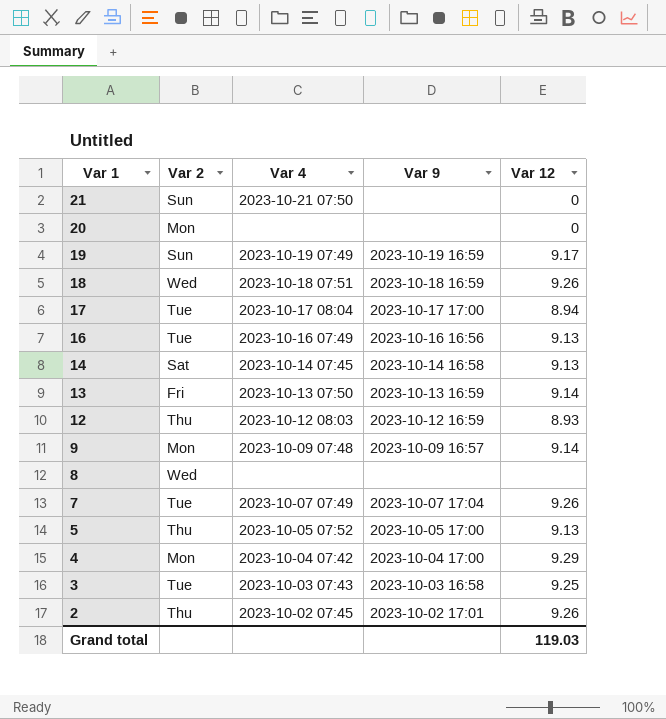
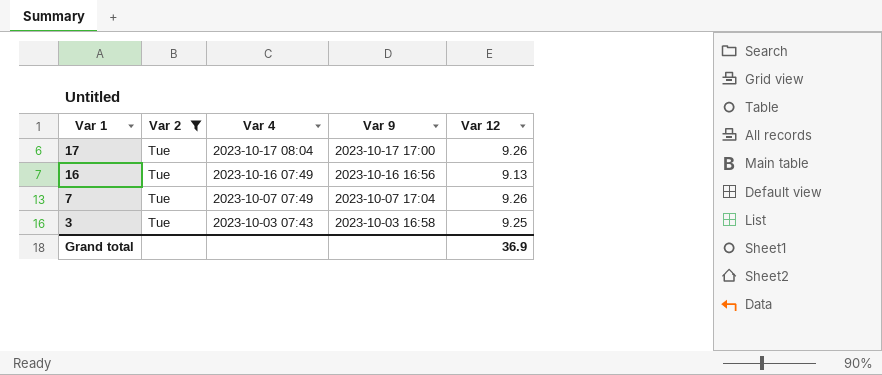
filter: none -> Var 2 = Tue
17 | Var 12: 8.94 -> 9.26
Grand total | Var 12: 119.03 -> 36.9

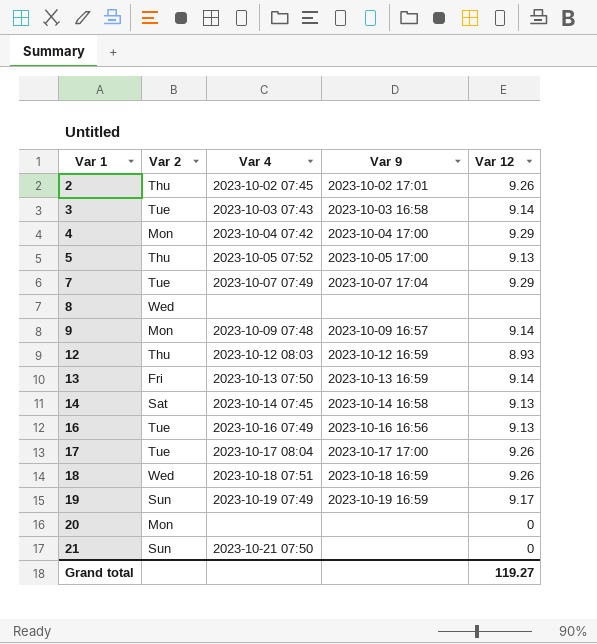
filter: Var 2 = Tue -> none
row order: Var 1 descending -> Var 1 ascending
3 | Var 12: 9.25 -> 9.14
7 | Var 12: 9.26 -> 9.29
Grand total | Var 12: 36.9 -> 119.27

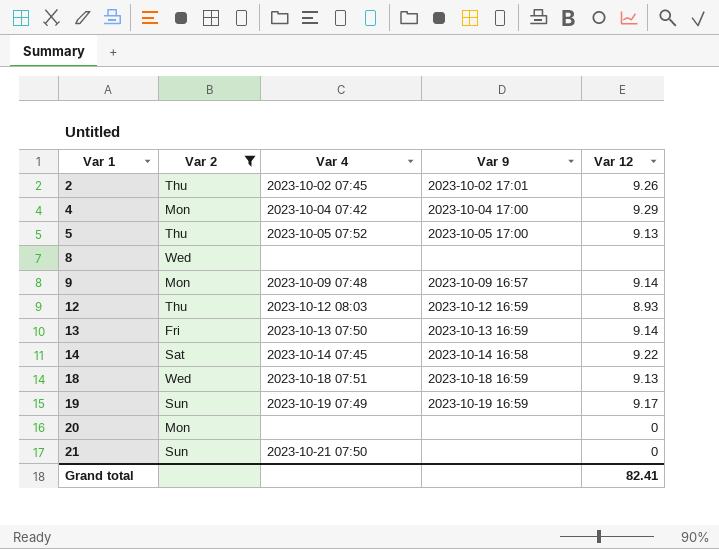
filter: none -> Var 2 != Tue
14 | Var 12: 9.13 -> 9.22
18 | Var 12: 9.26 -> 9.13
Grand total | Var 12: 119.27 -> 82.41

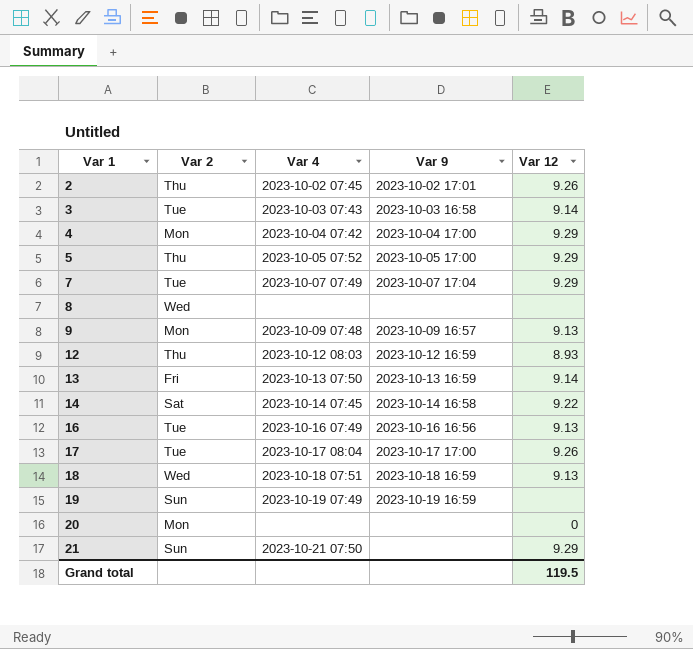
filter: Var 2 != Tue -> none
5 | Var 12: 9.13 -> 9.29
9 | Var 12: 9.14 -> 9.13
19 | Var 12: 9.17 -> none
21 | Var 12: 0 -> 9.29
Grand total | Var 12: 82.41 -> 119.5

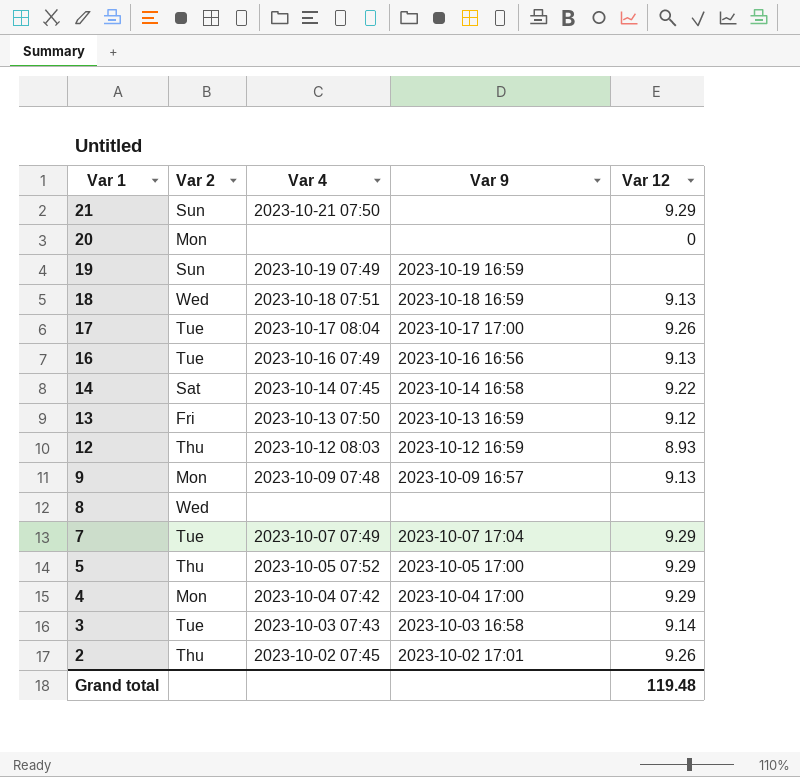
row order: Var 1 ascending -> Var 1 descending
13 | Var 12: 9.14 -> 9.12
Grand total | Var 12: 119.5 -> 119.48

